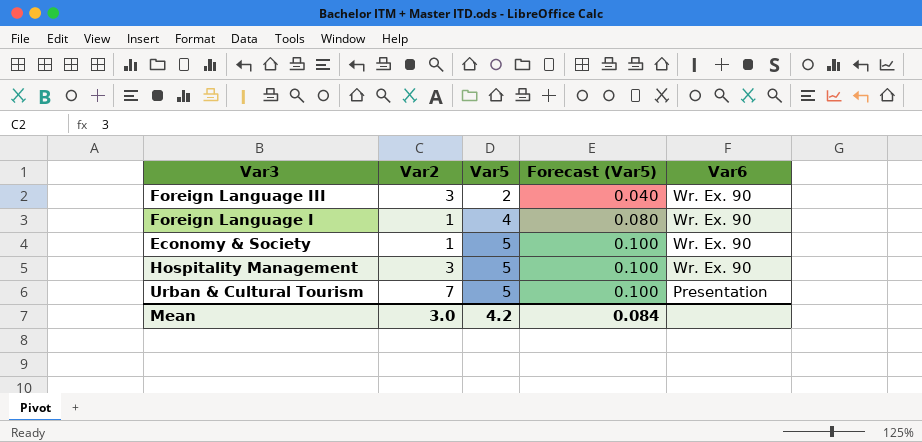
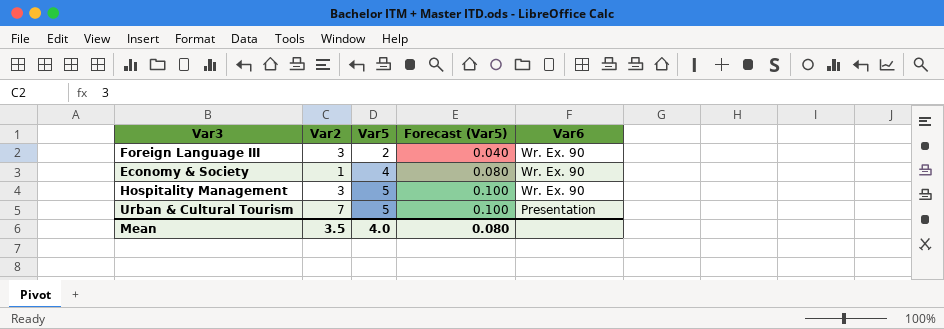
row Foreign Language I: 1 | 4 | 0.080 | Wr. Ex. 90 -> none
Economy & Society | Var5: 5 -> 4
Economy & Society | Forecast (Var5): 0.100 -> 0.080
Mean | Var2: 3.0 -> 3.5
Mean | Var5: 4.2 -> 4.0
Mean | Forecast (Var5): 0.084 -> 0.080

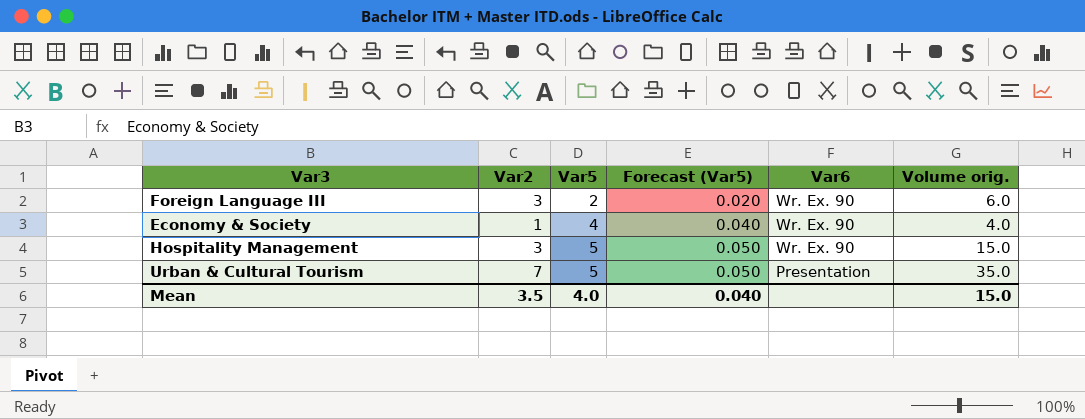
column Forecast (Var5) | formula: [Var5] * 0.02 -> [Var5] * 0.01
column Volume orig. | formula: none -> [Var2] * [Var5]
Mean | Forecast (Var5): 0.080 -> 0.040

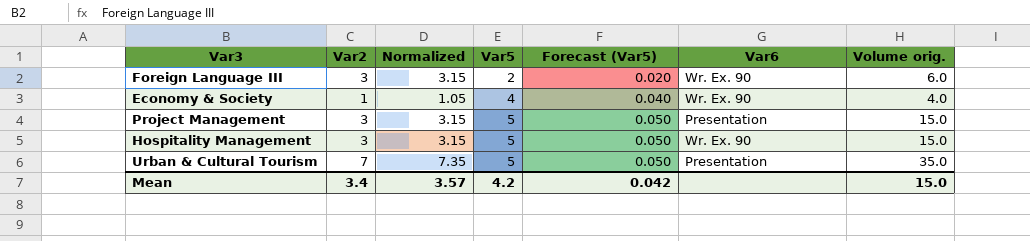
column Normalized | formula: none -> [Var2] * 1.05
row Project Management: none -> 3 | 3.15 | 5 | 0.050 | Presentation | 15.0
Mean | Var2: 3.5 -> 3.4
Mean | Var5: 4.0 -> 4.2
Mean | Forecast (Var5): 0.040 -> 0.042

